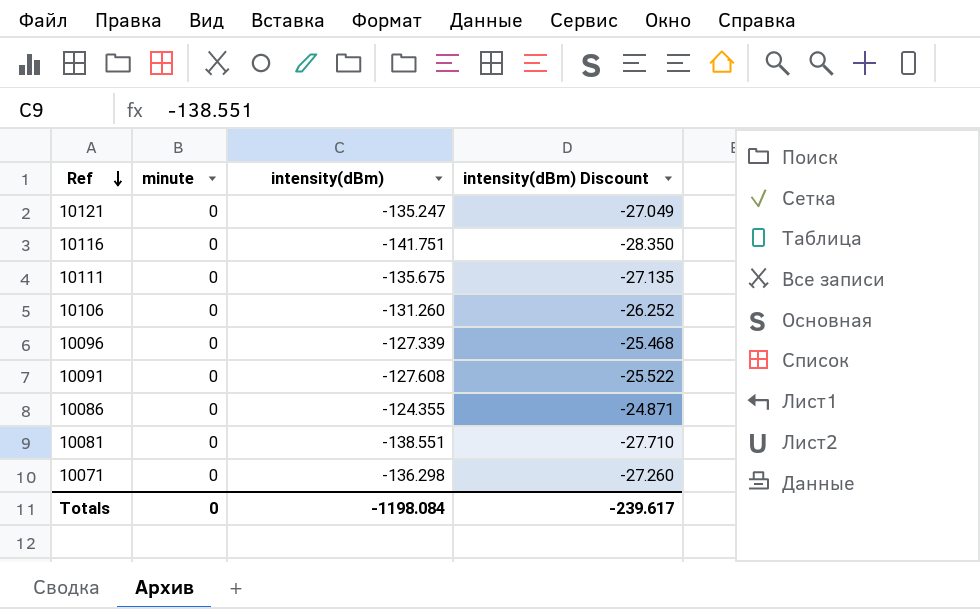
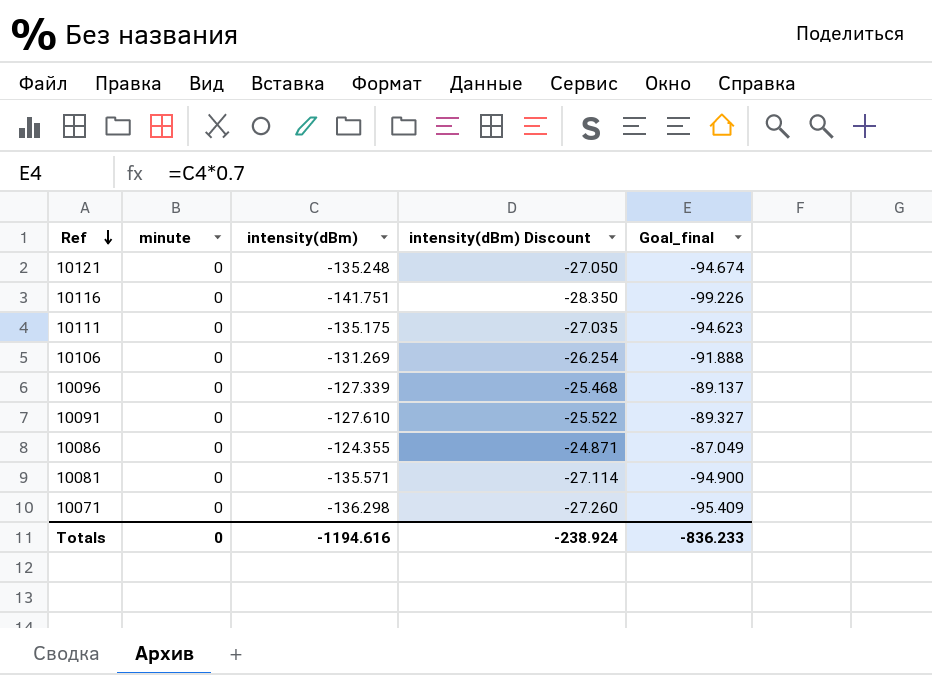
column Goal_final | formula: none -> [intensity(dBm)] * 0.7
10121 | intensity(dBm): -135.247 -> -135.248
10121 | intensity(dBm) Discount: -27.049 -> -27.050
10111 | intensity(dBm): -135.675 -> -135.175
10111 | intensity(dBm) Discount: -27.135 -> -27.035
10106 | intensity(dBm): -131.260 -> -131.269
10106 | intensity(dBm) Discount: -26.252 -> -26.254
10091 | intensity(dBm): -127.608 -> -127.610
10081 | intensity(dBm): -138.551 -> -135.571
10081 | intensity(dBm) Discount: -27.710 -> -27.114
Totals | intensity(dBm): -1198.084 -> -1194.616
Totals | intensity(dBm) Discount: -239.617 -> -238.924

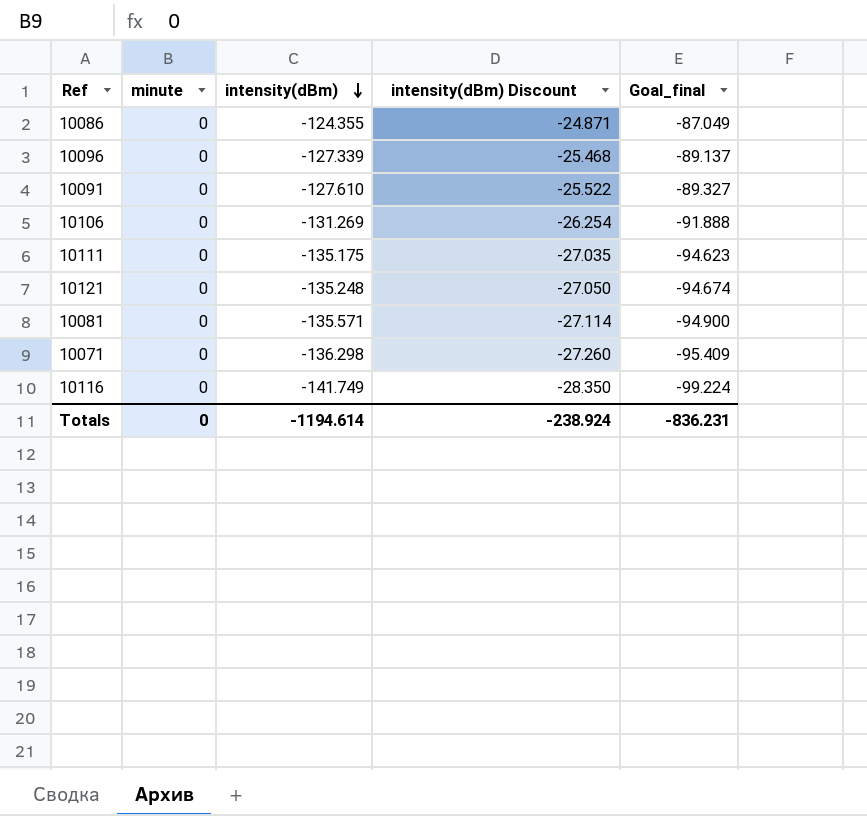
row order: Ref descending -> intensity(dBm) descending
10116 | intensity(dBm): -141.751 -> -141.749
10116 | Goal_final: -99.226 -> -99.224
Totals | intensity(dBm): -1194.616 -> -1194.614
Totals | Goal_final: -836.233 -> -836.231

